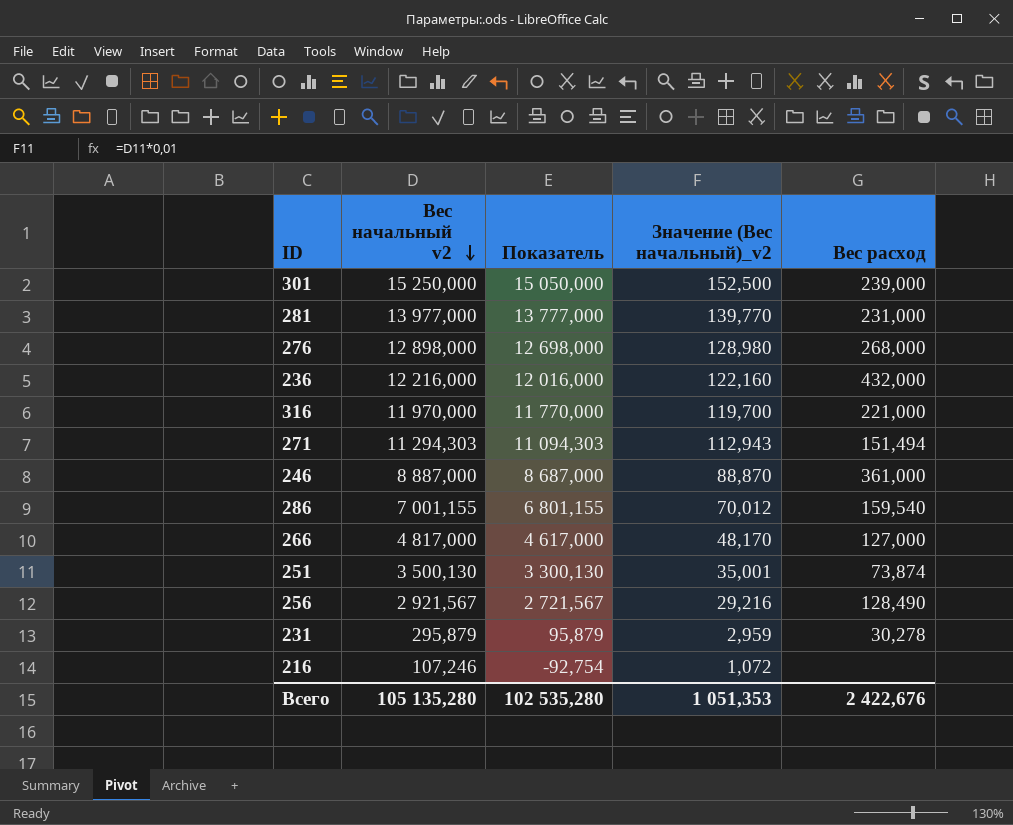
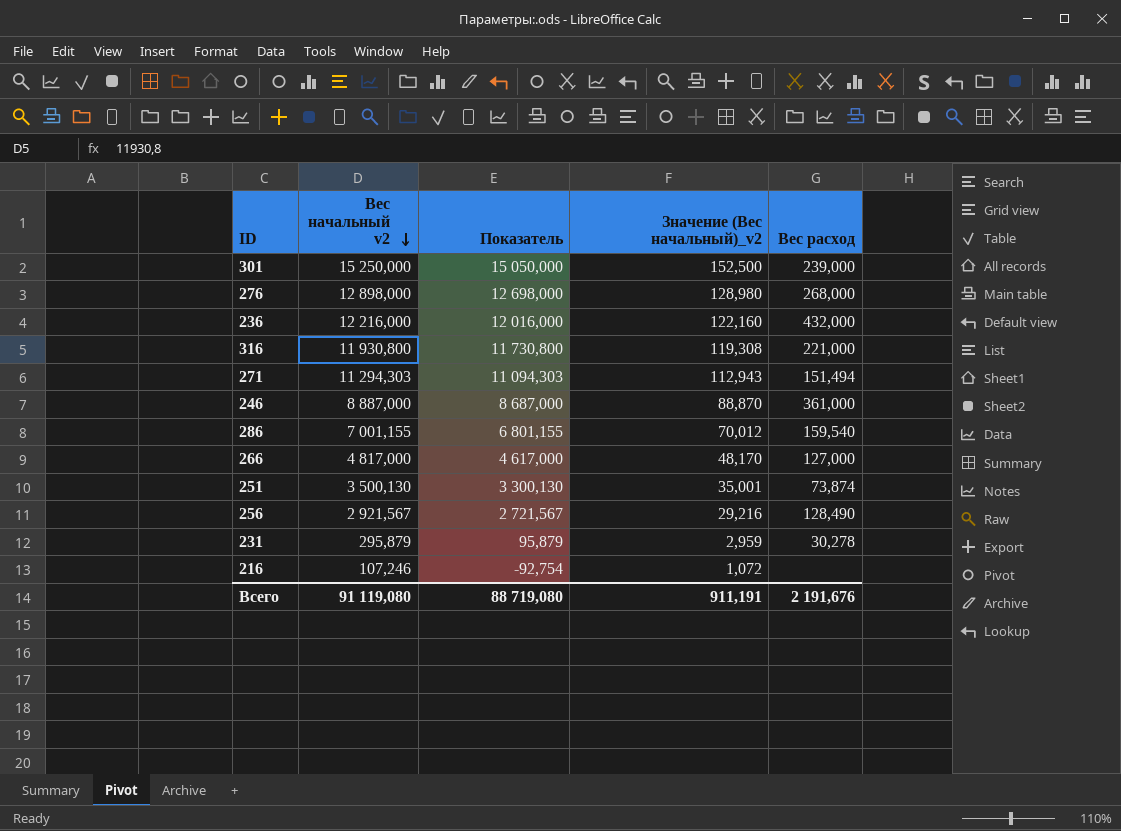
row 281: 13 977,000 | 13 777,000 | 139,770 | 231,000 -> none
316 | Вес начальный v2: 11 970,000 -> 11 930,800
316 | Показатель: 11 770,000 -> 11 730,800
316 | Значение (Вес начальный)_v2: 119,700 -> 119,308
Всего | Вес начальный v2: 105 135,280 -> 91 119,080
Всего | Показатель: 102 535,280 -> 88 719,080
Всего | Значение (Вес начальный)_v2: 1 051,353 -> 911,191
Всего | Вес расход: 2 422,676 -> 2 191,676

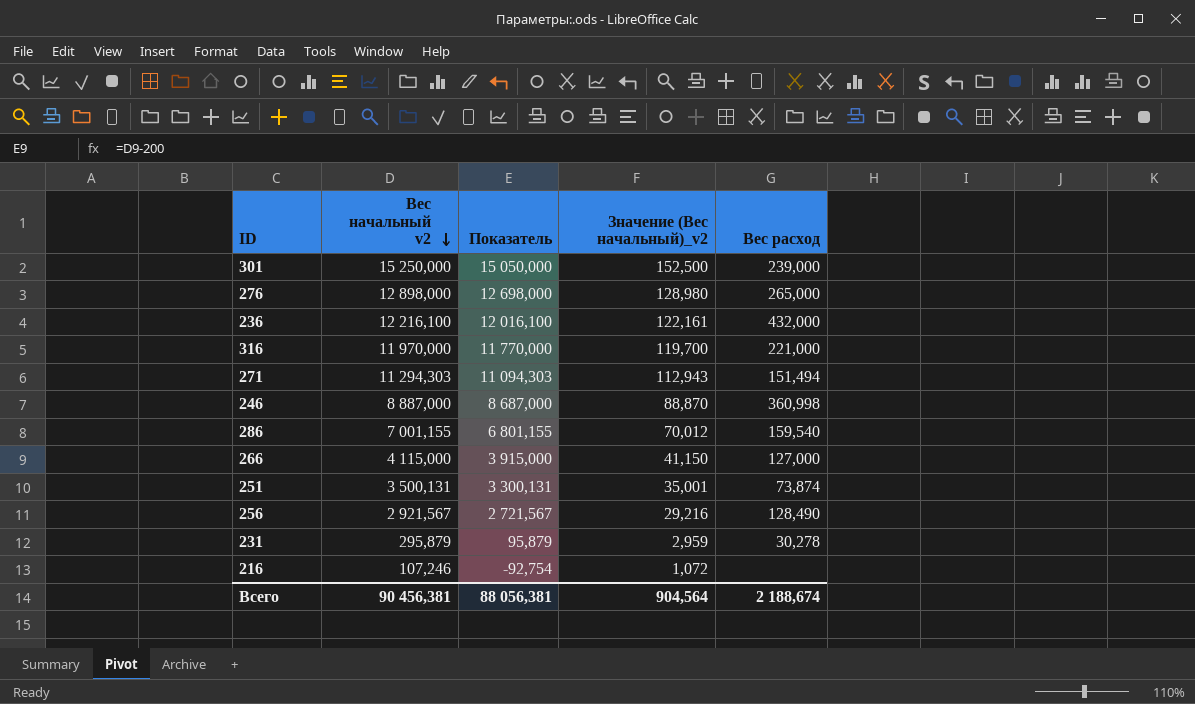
276 | Вес расход: 268,000 -> 265,000
236 | Вес начальный v2: 12 216,000 -> 12 216,100
236 | Показатель: 12 016,000 -> 12 016,100
236 | Значение (Вес начальный)_v2: 122,160 -> 122,161
316 | Вес начальный v2: 11 930,800 -> 11 970,000
316 | Показатель: 11 730,800 -> 11 770,000
316 | Значение (Вес начальный)_v2: 119,308 -> 119,700
246 | Вес расход: 361,000 -> 360,998
266 | Вес начальный v2: 4 817,000 -> 4 115,000
266 | Показатель: 4 617,000 -> 3 915,000
266 | Значение (Вес начальный)_v2: 48,170 -> 41,150
251 | Вес начальный v2: 3 500,130 -> 3 500,131
251 | Показатель: 3 300,130 -> 3 300,131
Всего | Вес начальный v2: 91 119,080 -> 90 456,381
Всего | Показатель: 88 719,080 -> 88 056,381
Всего | Значение (Вес начальный)_v2: 911,191 -> 904,564
Всего | Вес расход: 2 191,676 -> 2 188,674

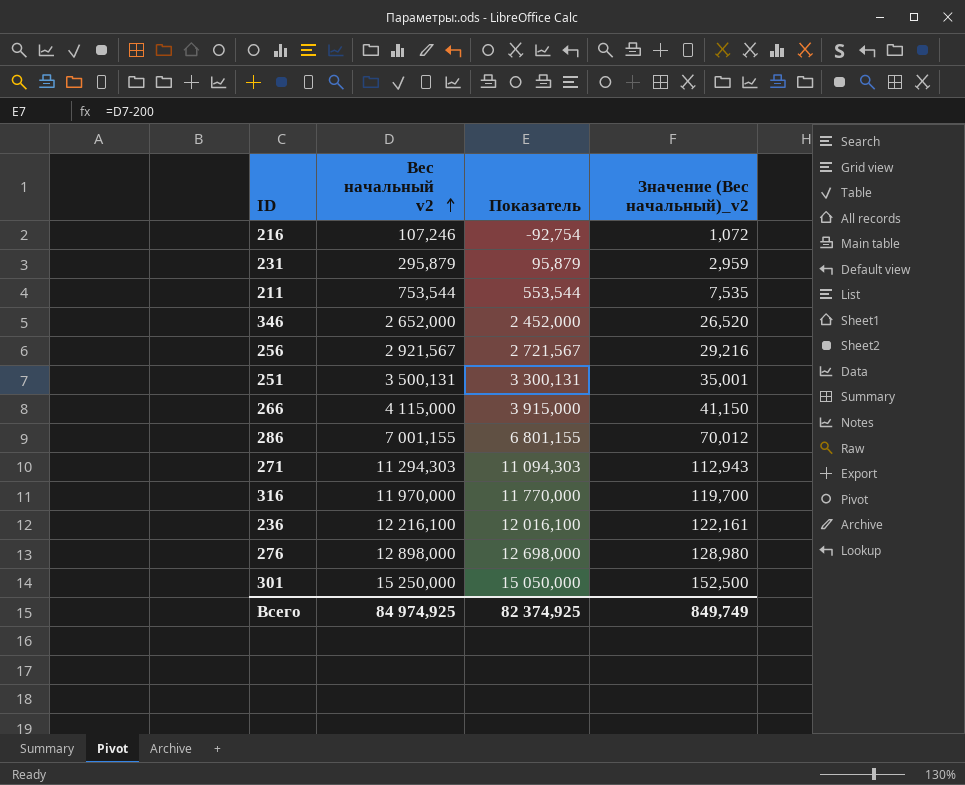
row order: Вес начальный v2 descending -> Вес начальный v2 ascending
column Вес расход | position: 5 -> none
row 246: 8 887,000 | 8 687,000 | 88,870 | 360,998 -> none
row 211: none -> 753,544 | 553,544 | 7,535
row 346: none -> 2 652,000 | 2 452,000 | 26,520
Всего | Вес начальный v2: 90 456,381 -> 84 974,925
Всего | Показатель: 88 056,381 -> 82 374,925
Всего | Значение (Вес начальный)_v2: 904,564 -> 849,749

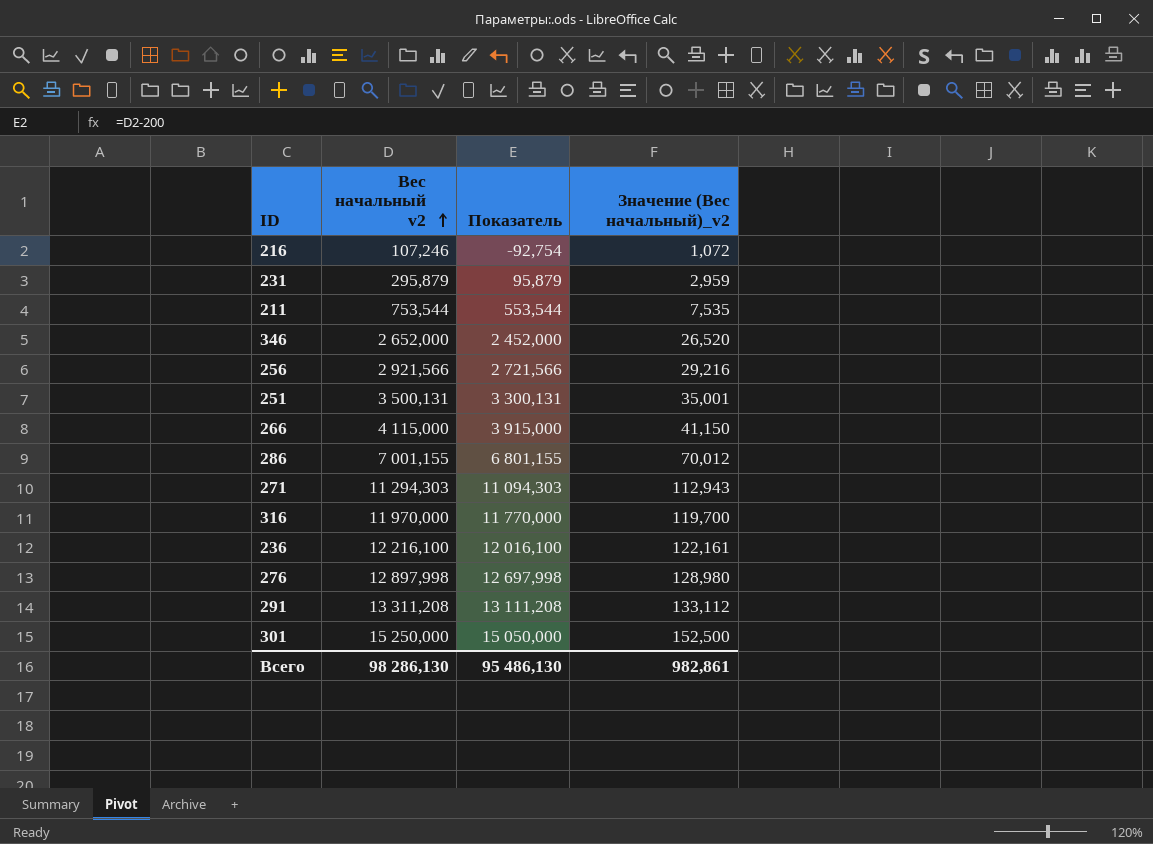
256 | Вес начальный v2: 2 921,567 -> 2 921,566
256 | Показатель: 2 721,567 -> 2 721,566
276 | Вес начальный v2: 12 898,000 -> 12 897,998
276 | Показатель: 12 698,000 -> 12 697,998
row 291: none -> 13 311,208 | 13 111,208 | 133,112
Всего | Вес начальный v2: 84 974,925 -> 98 286,130
Всего | Показатель: 82 374,925 -> 95 486,130
Всего | Значение (Вес начальный)_v2: 849,749 -> 982,861

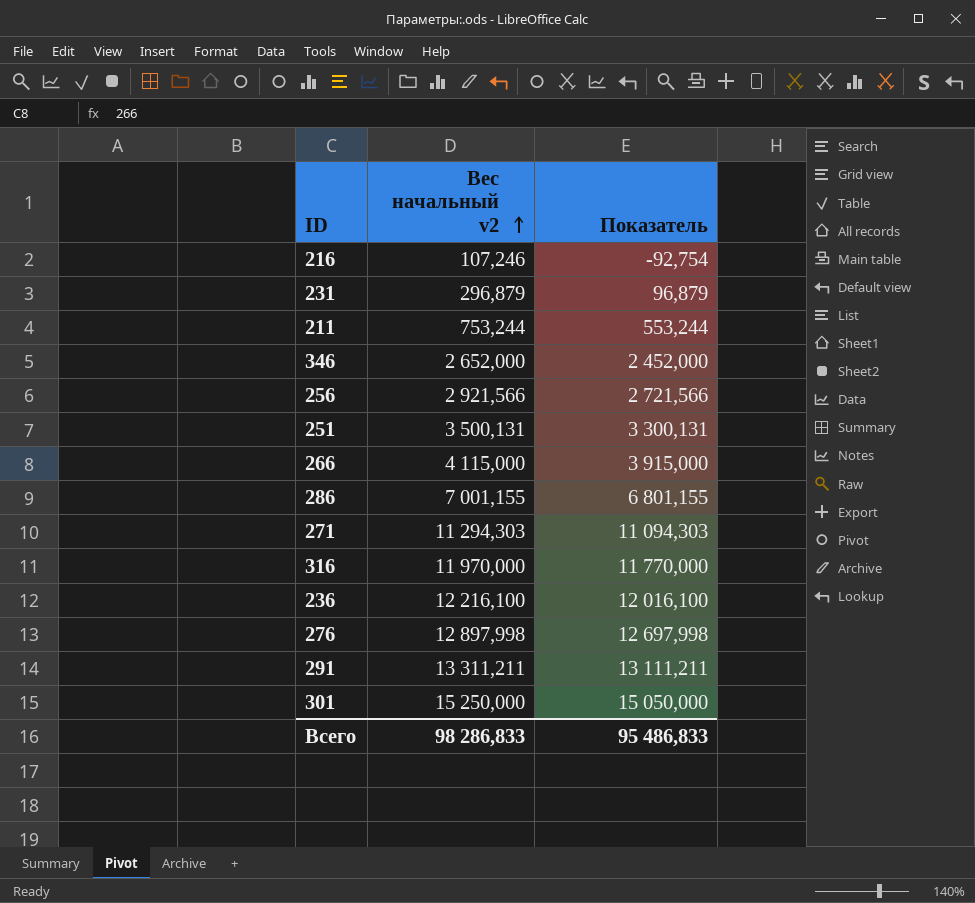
column Значение (Вес начальный)_v2 | formula: [Вес начальный v2] * 0,01 -> none
231 | Вес начальный v2: 295,879 -> 296,879
231 | Показатель: 95,879 -> 96,879
211 | Вес начальный v2: 753,544 -> 753,244
211 | Показатель: 553,544 -> 553,244
291 | Вес начальный v2: 13 311,208 -> 13 311,211
291 | Показатель: 13 111,208 -> 13 111,211
Всего | Вес начальный v2: 98 286,130 -> 98 286,833
Всего | Показатель: 95 486,130 -> 95 486,833

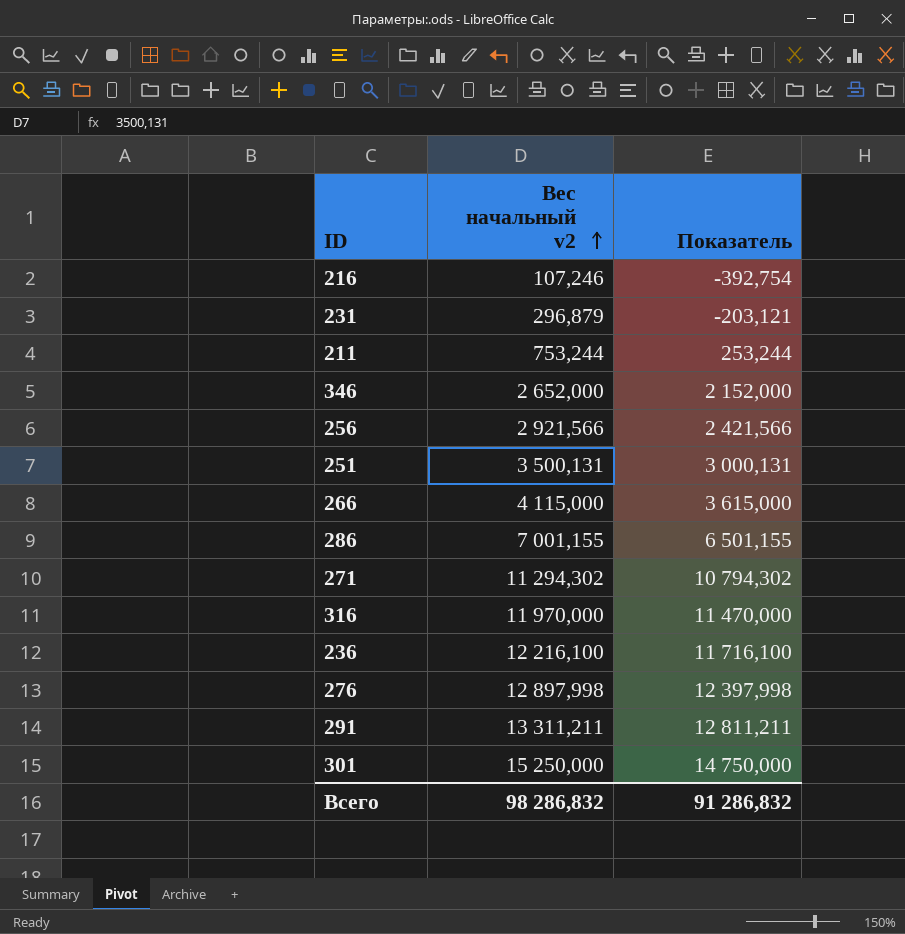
column Показатель | formula: [Вес начальный v2] - 200 -> [Вес начальный v2] - 500
271 | Вес начальный v2: 11 294,303 -> 11 294,302
Всего | Вес начальный v2: 98 286,833 -> 98 286,832
Всего | Показатель: 95 486,833 -> 91 286,832

